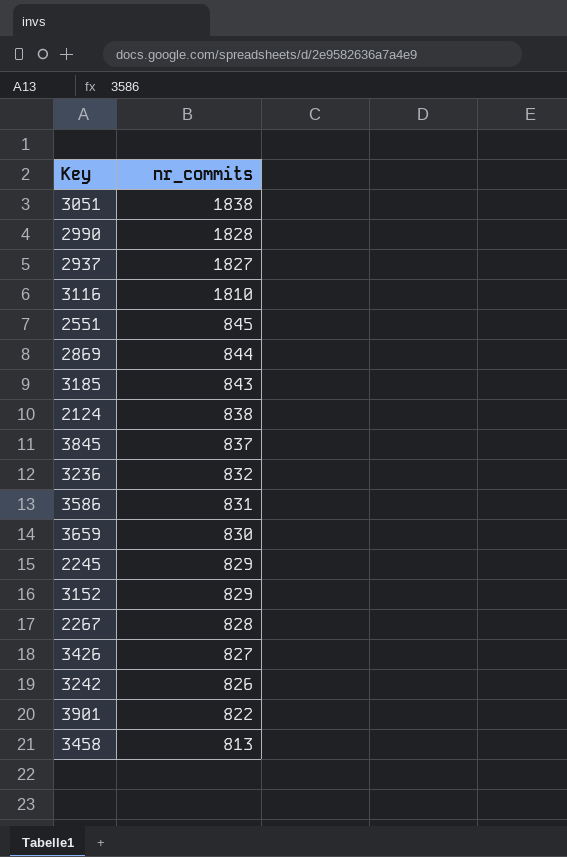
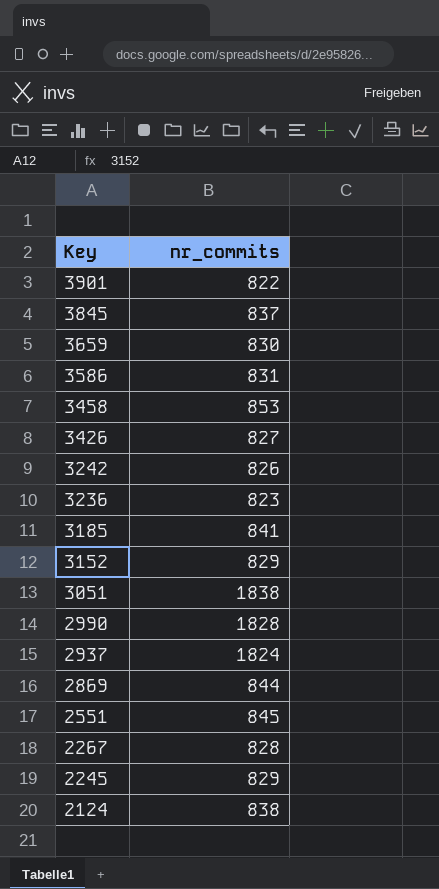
row order: nr_commits descending -> Key descending
row 3116: 1810 -> none
3458 | nr_commits: 813 -> 853
3236 | nr_commits: 832 -> 823
3185 | nr_commits: 843 -> 841
2937 | nr_commits: 1827 -> 1824

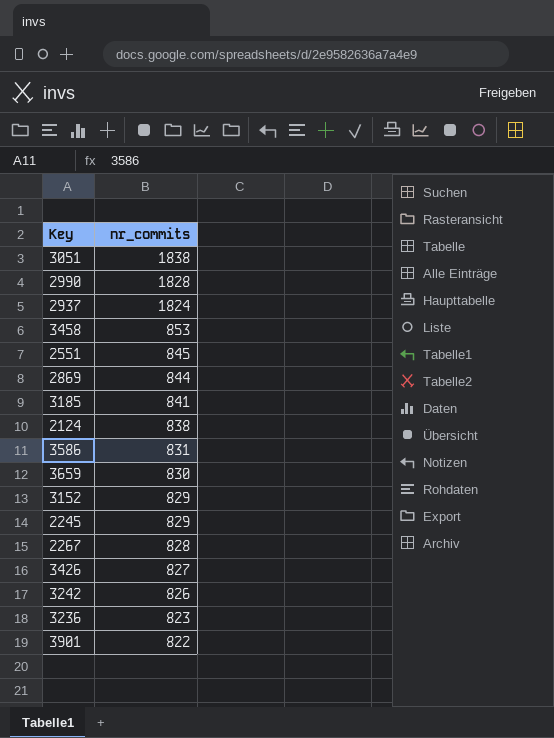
row order: Key descending -> nr_commits descending
row 3845: 837 -> none

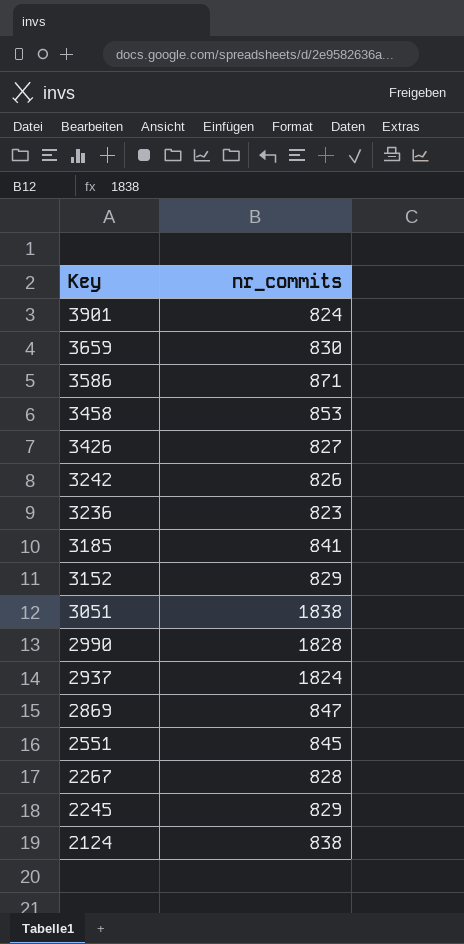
row order: nr_commits descending -> Key descending
3901 | nr_commits: 822 -> 824
3586 | nr_commits: 831 -> 871
2869 | nr_commits: 844 -> 847

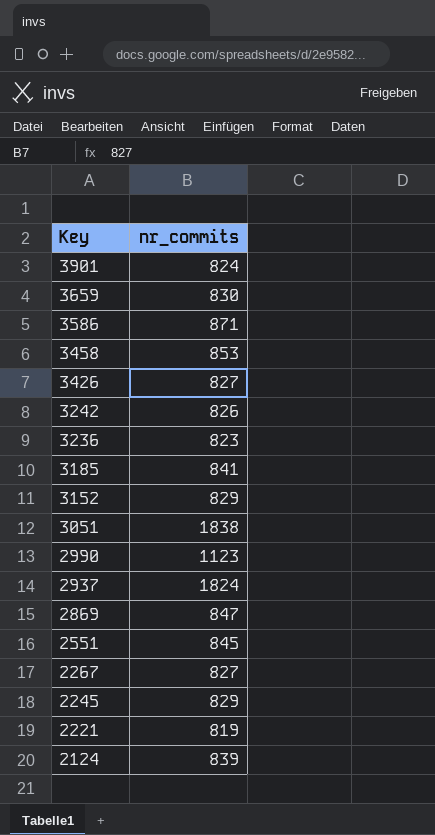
2990 | nr_commits: 1828 -> 1123
2267 | nr_commits: 828 -> 827
row 2221: none -> 819
2124 | nr_commits: 838 -> 839

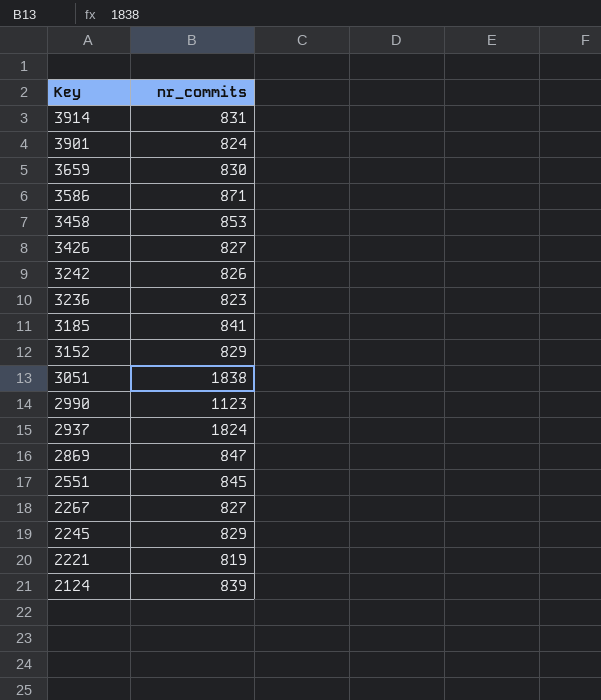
row 3914: none -> 831

